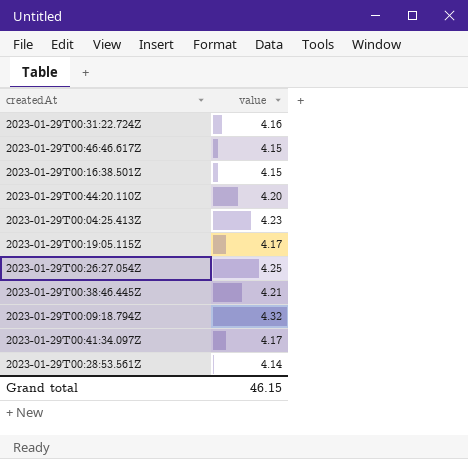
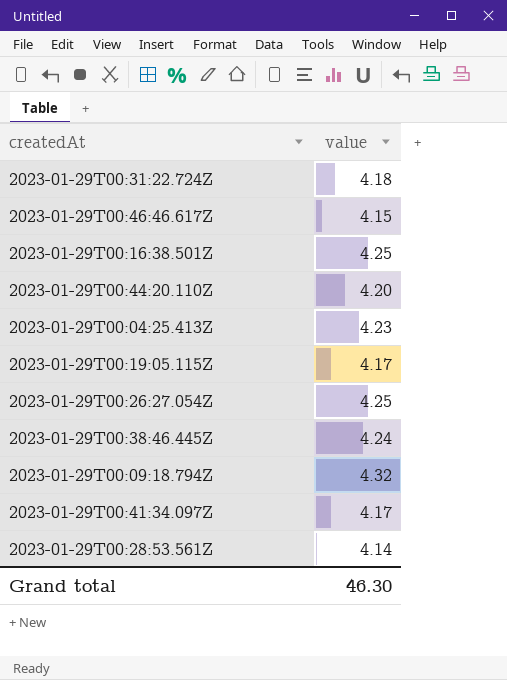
2023-01-29T00:31:22.724Z | value: 4.16 -> 4.18
2023-01-29T00:16:38.501Z | value: 4.15 -> 4.25
2023-01-29T00:38:46.445Z | value: 4.21 -> 4.24
Grand total | value: 46.15 -> 46.30

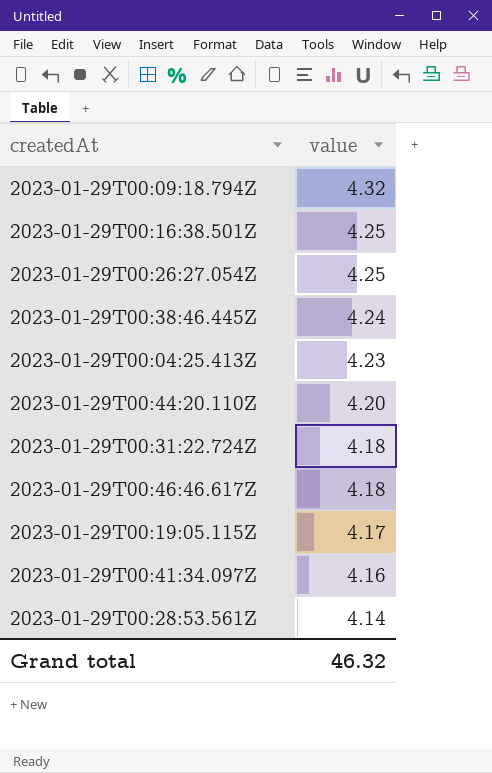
row order: none -> value descending
2023-01-29T00:46:46.617Z | value: 4.15 -> 4.18
2023-01-29T00:41:34.097Z | value: 4.17 -> 4.16
Grand total | value: 46.30 -> 46.32

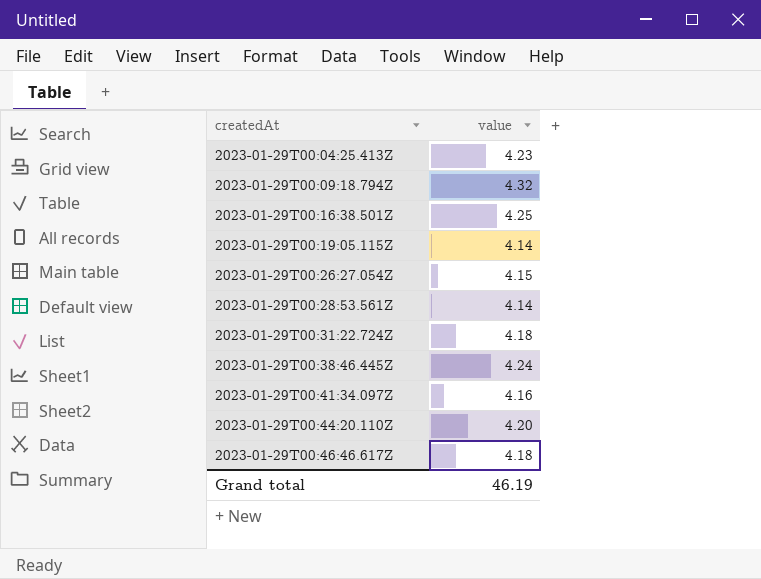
row order: value descending -> createdAt ascending
2023-01-29T00:19:05.115Z | value: 4.17 -> 4.14
2023-01-29T00:26:27.054Z | value: 4.25 -> 4.15
Grand total | value: 46.32 -> 46.19

